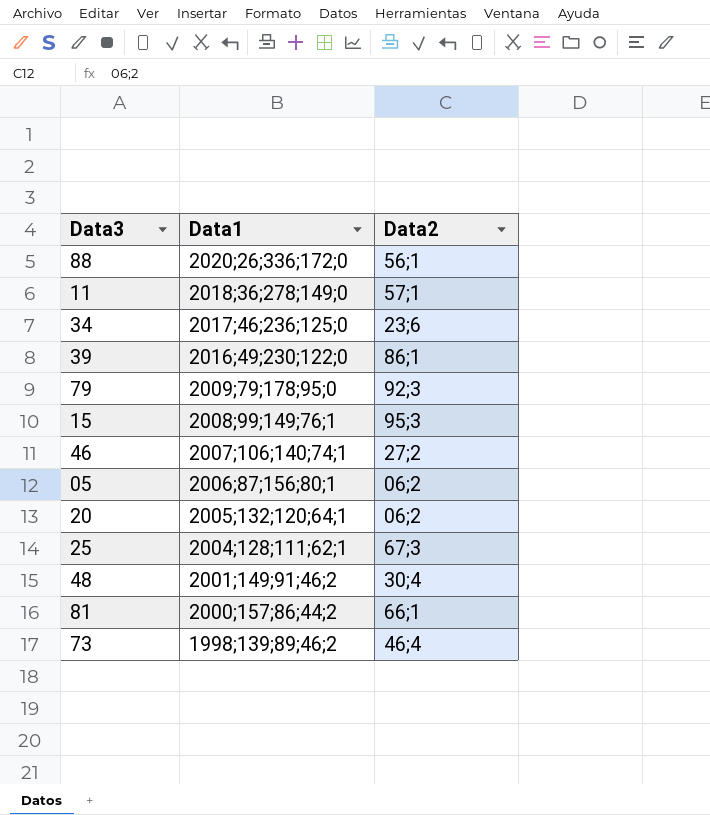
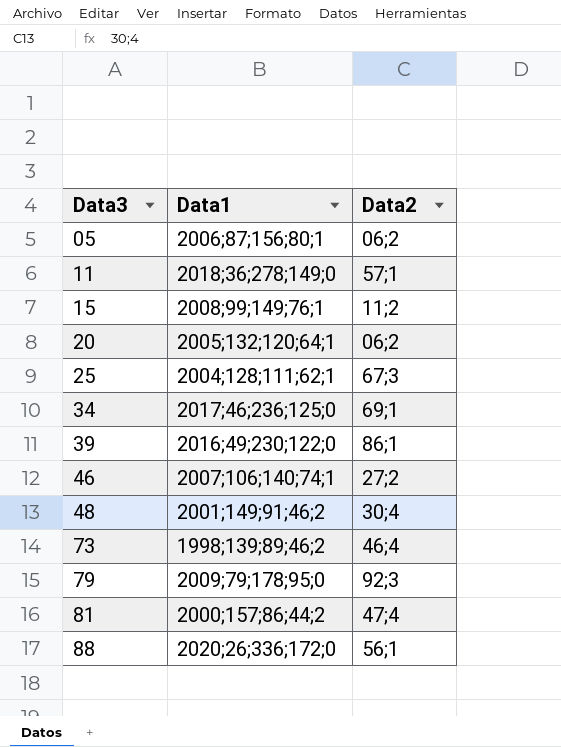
row order: Data1 descending -> Data3 ascending
15 | Data2: 95;3 -> 11;2
34 | Data2: 23;6 -> 69;1
81 | Data2: 66;1 -> 47;4

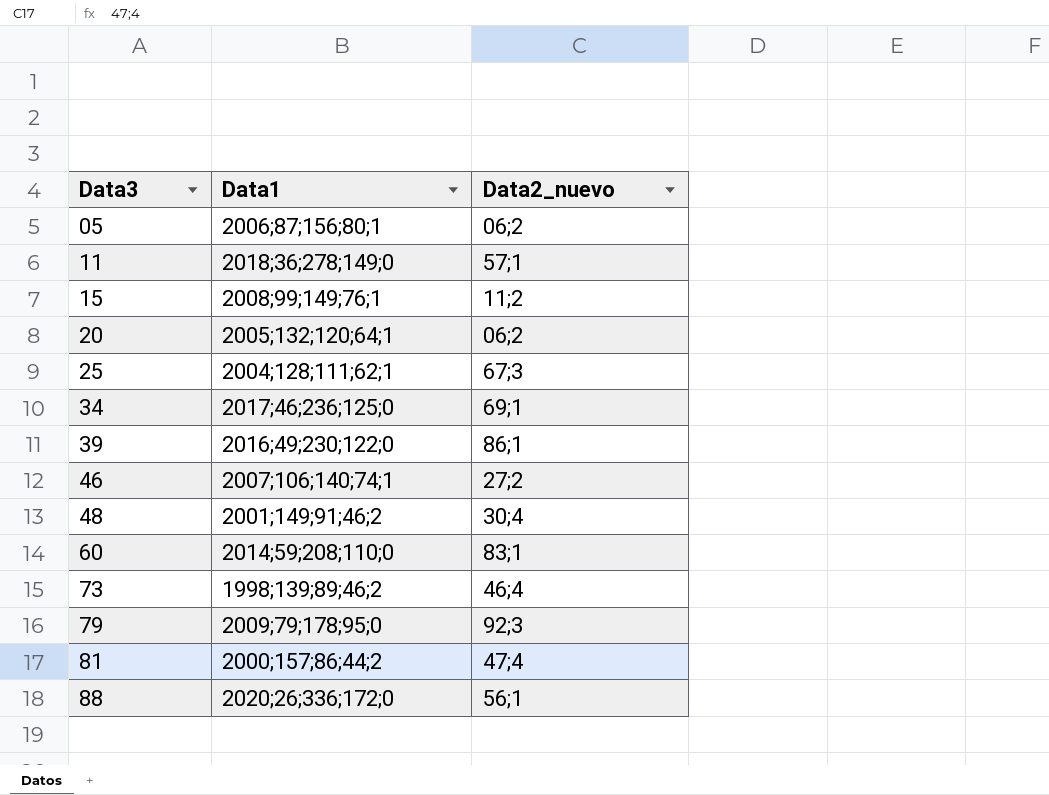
column name: Data2 -> Data2_nuevo
row 60: none -> 2014;59;208;110;0 | 83;1

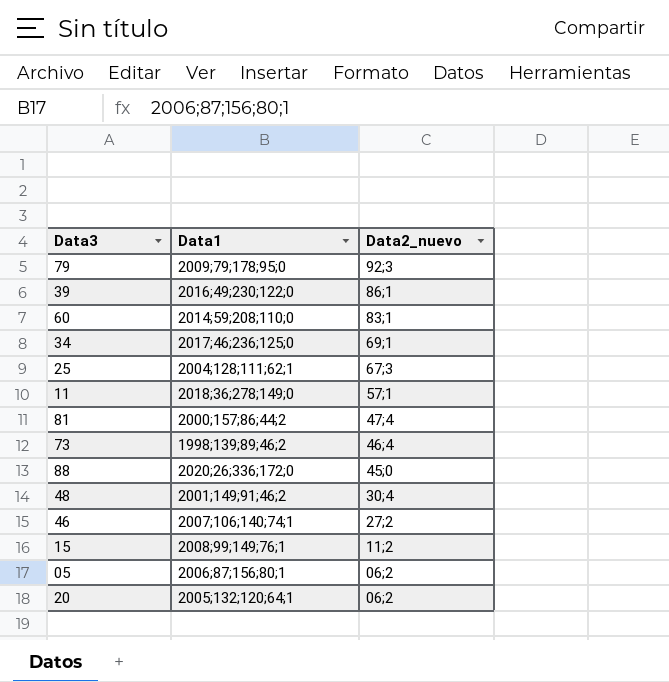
row order: Data3 ascending -> Data2_nuevo descending
88 | Data2_nuevo: 56;1 -> 45;0

